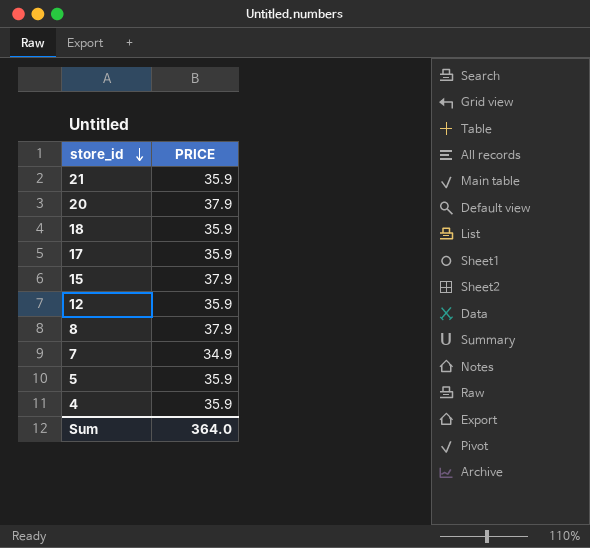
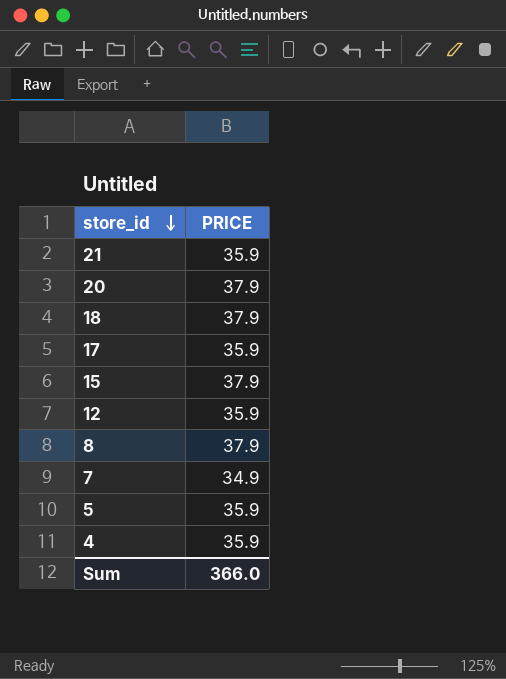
18 | PRICE: 35.9 -> 37.9
Sum | PRICE: 364.0 -> 366.0

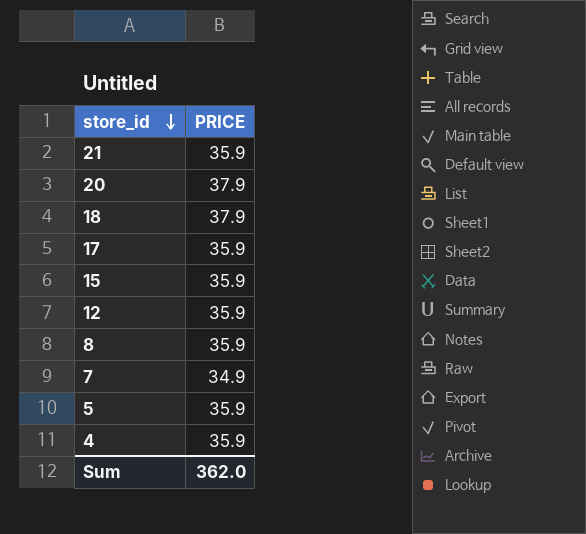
15 | PRICE: 37.9 -> 35.9
8 | PRICE: 37.9 -> 35.9
Sum | PRICE: 366.0 -> 362.0

